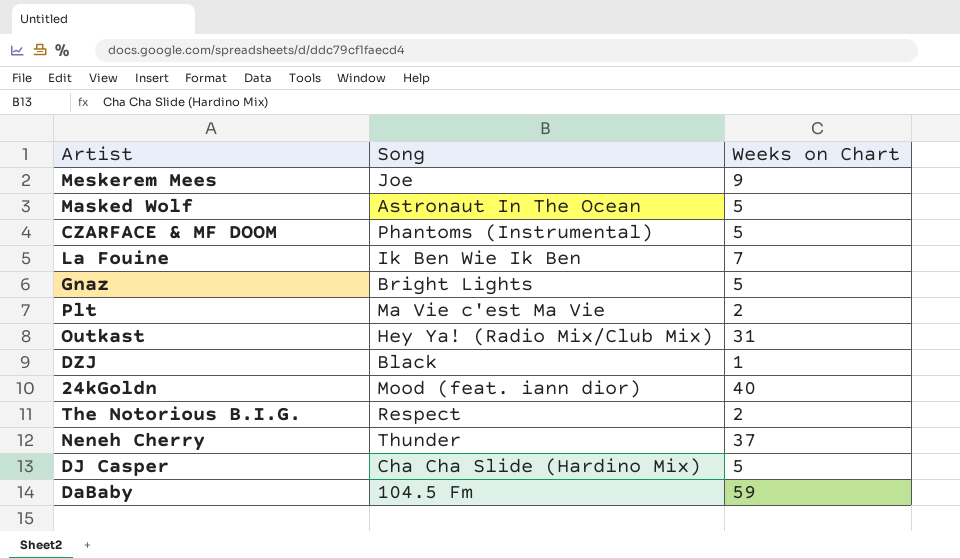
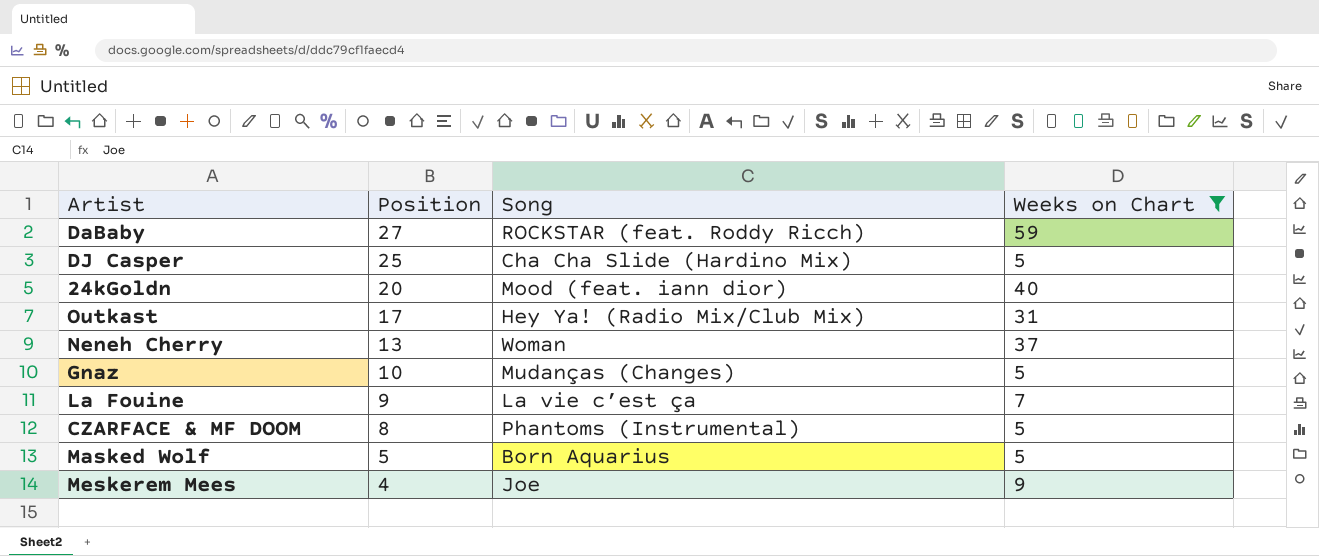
filter: none -> Weeks on Chart >= 5
row order: none -> Position descending
column Position | position: none -> 2
DaBaby | Song: 104.5 Fm -> ROCKSTAR (feat. Roddy Ricch)
Neneh Cherry | Song: Thunder -> Woman
Gnaz | Song: Bright Lights -> Mudanças (Changes)
La Fouine | Song: Ik Ben Wie Ik Ben -> La vie c’est ça
Masked Wolf | Song: Astronaut In The Ocean -> Born Aquarius

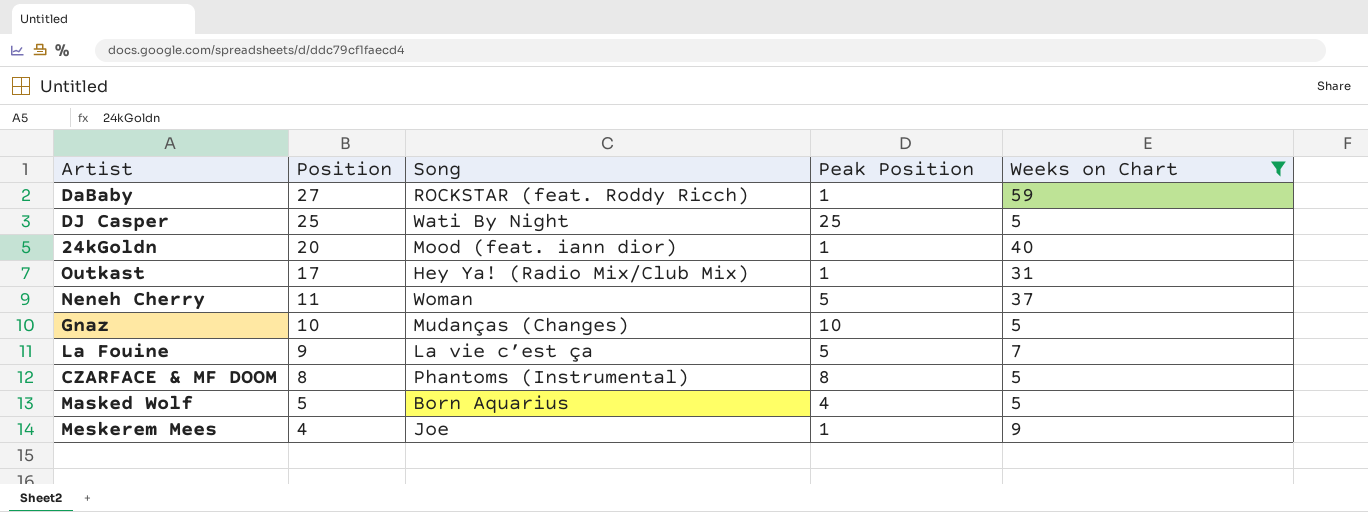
column Peak Position | position: none -> 4
DJ Casper | Song: Cha Cha Slide (Hardino Mix) -> Wati By Night
Neneh Cherry | Position: 13 -> 11

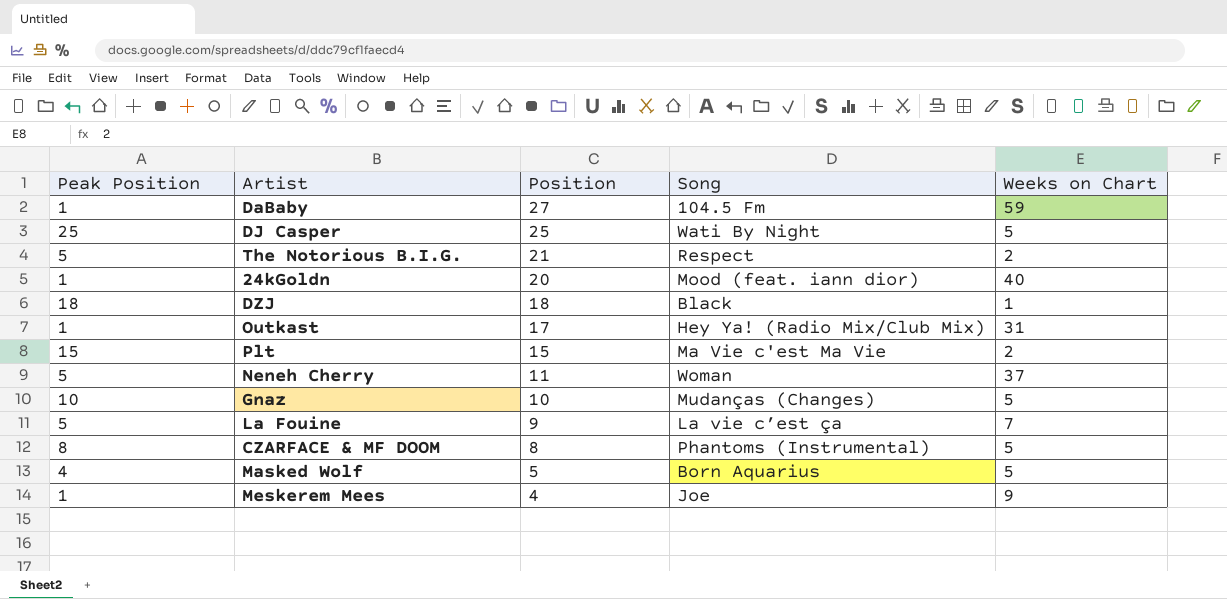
filter: Weeks on Chart >= 5 -> none
column Peak Position | position: 4 -> 1
DaBaby | Song: ROCKSTAR (feat. Roddy Ricch) -> 104.5 Fm

